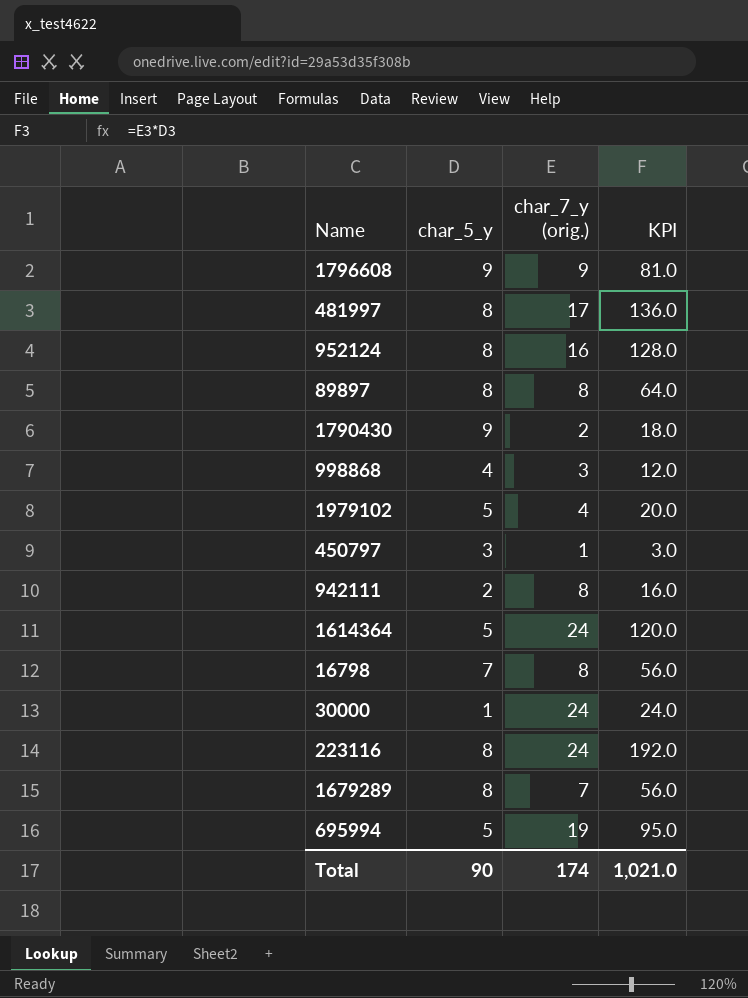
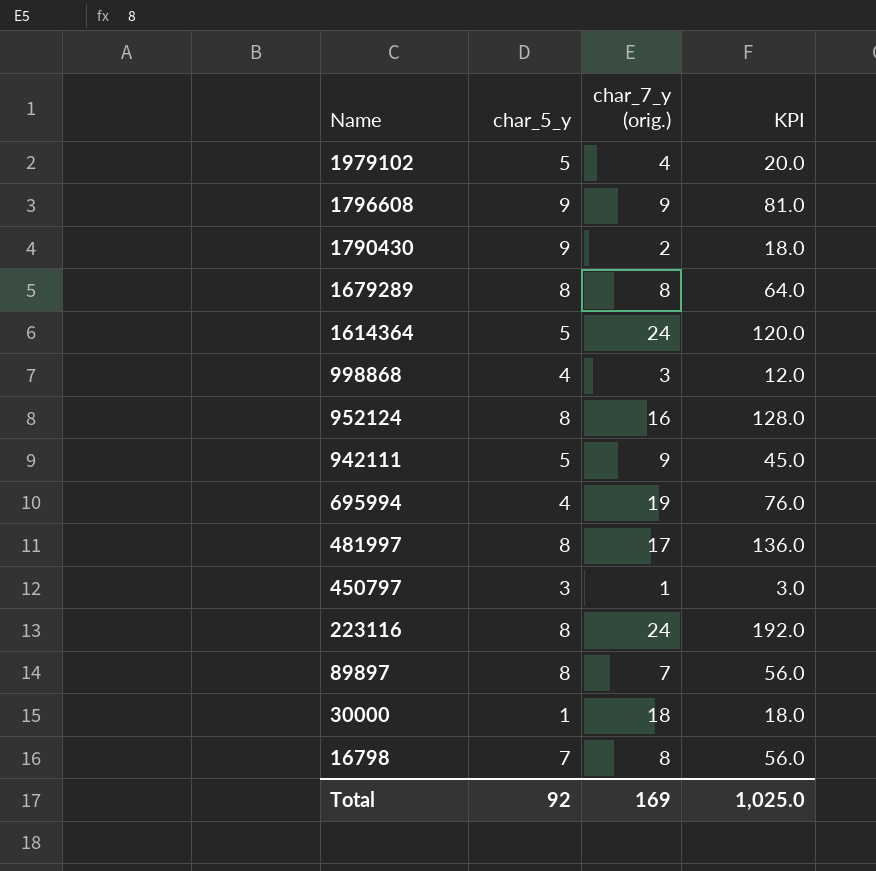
row order: none -> Name descending
1679289 | char_7_y (orig.): 7 -> 8
1679289 | KPI: 56.0 -> 64.0
942111 | char_5_y: 2 -> 5
942111 | char_7_y (orig.): 8 -> 9
942111 | KPI: 16.0 -> 45.0
695994 | char_5_y: 5 -> 4
695994 | KPI: 95.0 -> 76.0
89897 | char_7_y (orig.): 8 -> 7
89897 | KPI: 64.0 -> 56.0
30000 | char_7_y (orig.): 24 -> 18
30000 | KPI: 24.0 -> 18.0
Total | char_5_y: 90 -> 92
Total | char_7_y (orig.): 174 -> 169
Total | KPI: 1,021.0 -> 1,025.0

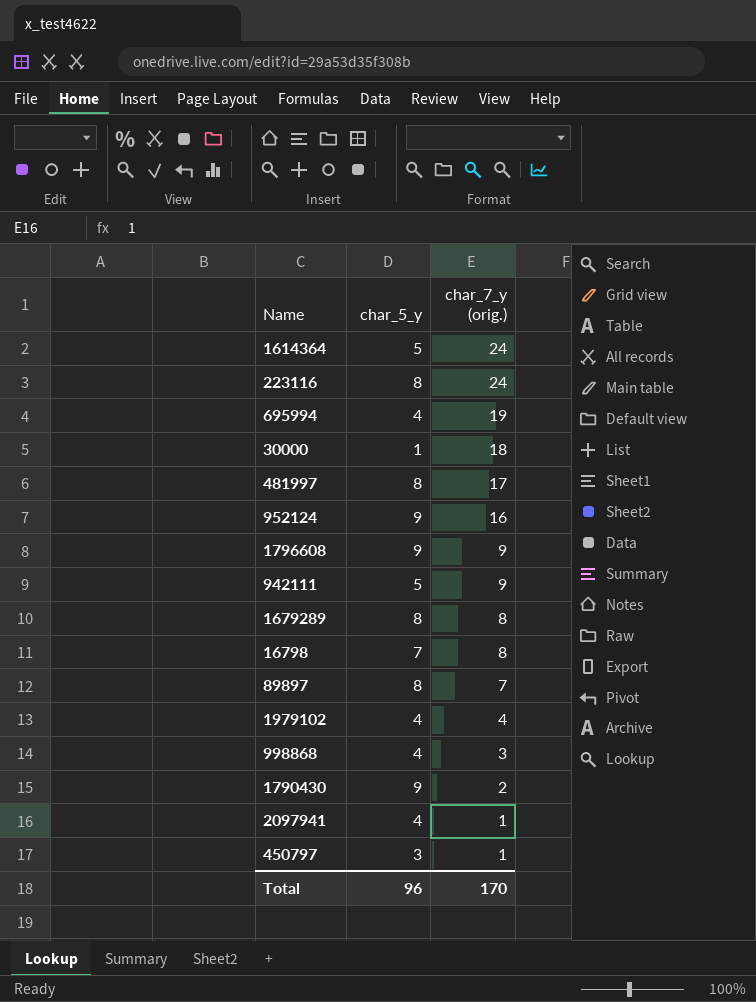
row order: Name descending -> char_7_y (orig.) descending
column KPI | formula: [char_5_y] * [char_7_y (orig.)] -> none
952124 | char_5_y: 8 -> 9
1979102 | char_5_y: 5 -> 4
row 2097941: none -> 4 | 1
Total | char_5_y: 92 -> 96
Total | char_7_y (orig.): 169 -> 170

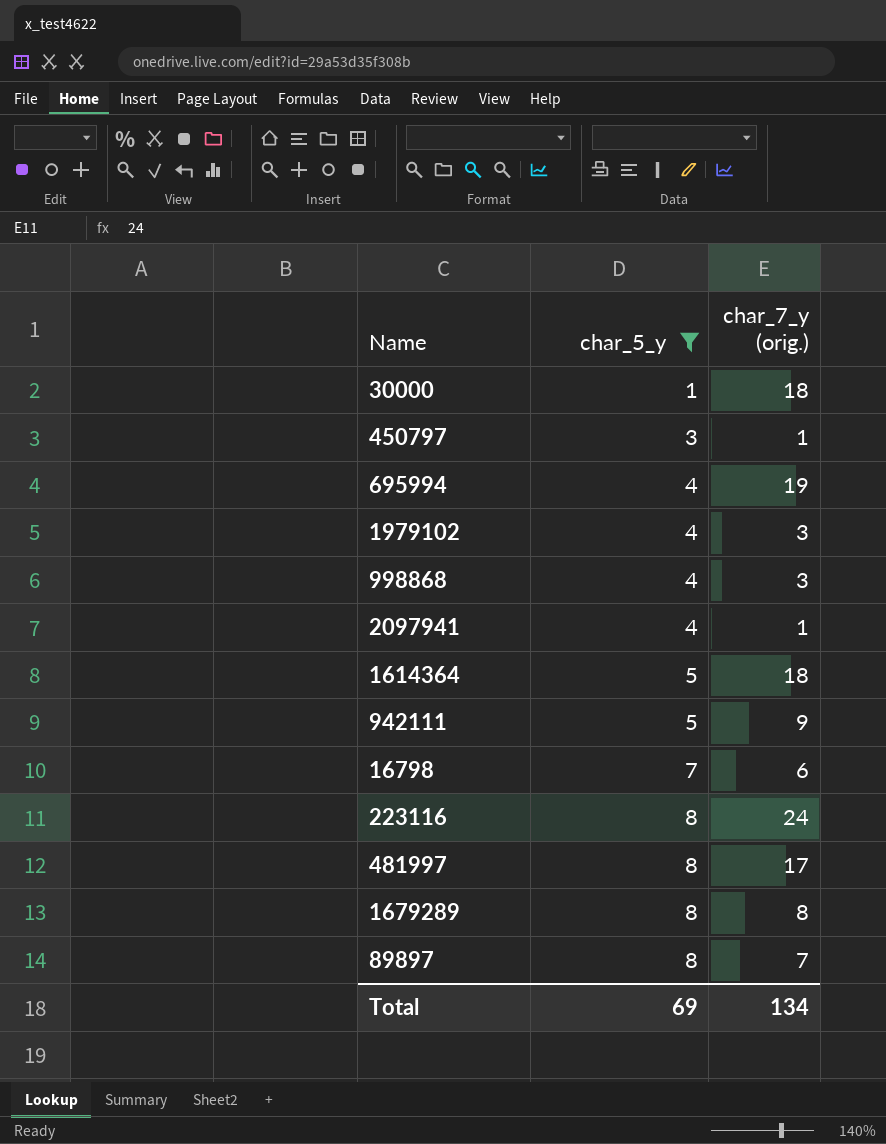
filter: none -> char_5_y != 9
row order: char_7_y (orig.) descending -> char_5_y ascending
1979102 | char_7_y (orig.): 4 -> 3
1614364 | char_7_y (orig.): 24 -> 18
16798 | char_7_y (orig.): 8 -> 6
Total | char_5_y: 96 -> 69
Total | char_7_y (orig.): 170 -> 134

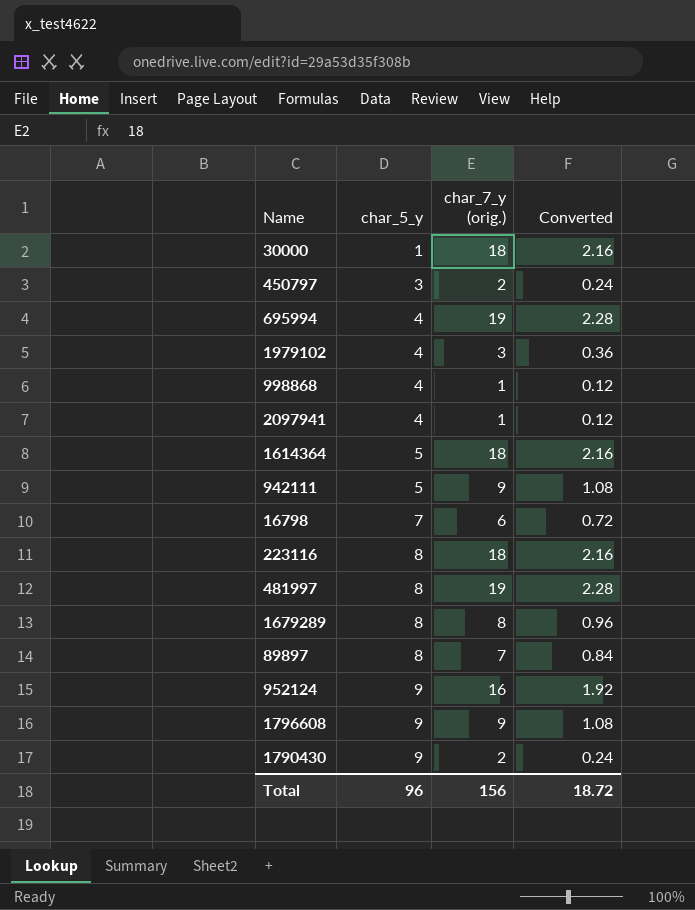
filter: char_5_y != 9 -> none
column Converted | formula: none -> [char_7_y (orig.)] * 0.12
450797 | char_7_y (orig.): 1 -> 2
998868 | char_7_y (orig.): 3 -> 1
223116 | char_7_y (orig.): 24 -> 18
481997 | char_7_y (orig.): 17 -> 19
Total | char_5_y: 69 -> 96
Total | char_7_y (orig.): 134 -> 156

